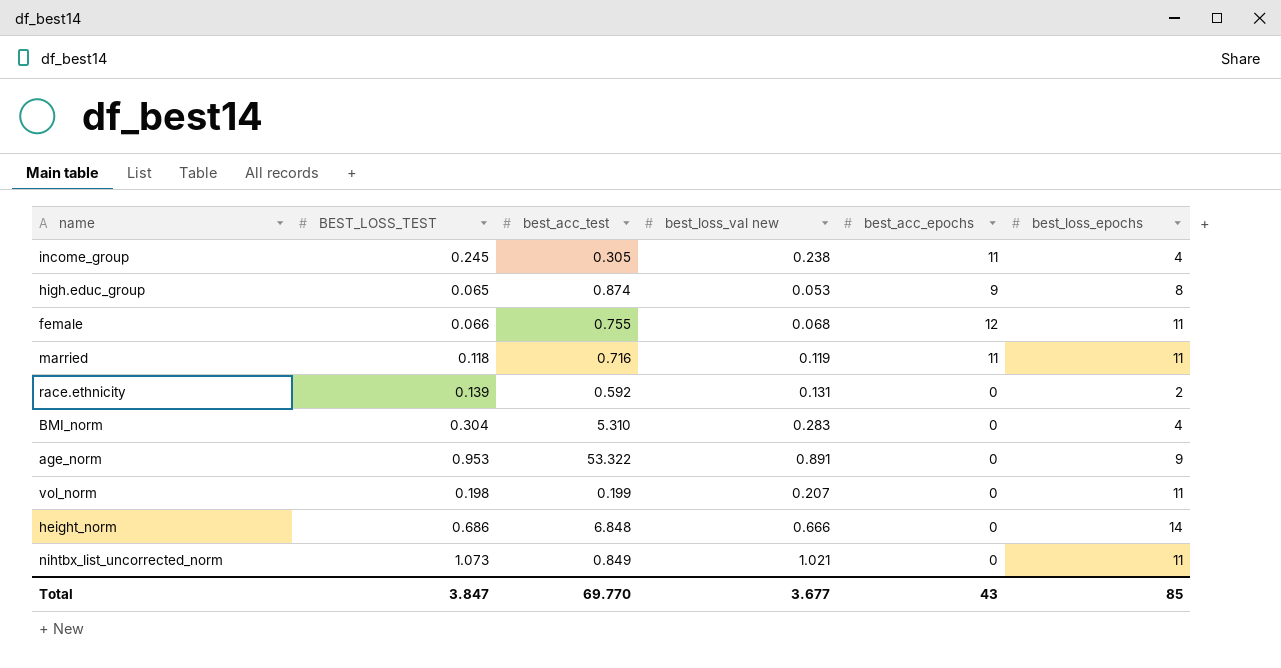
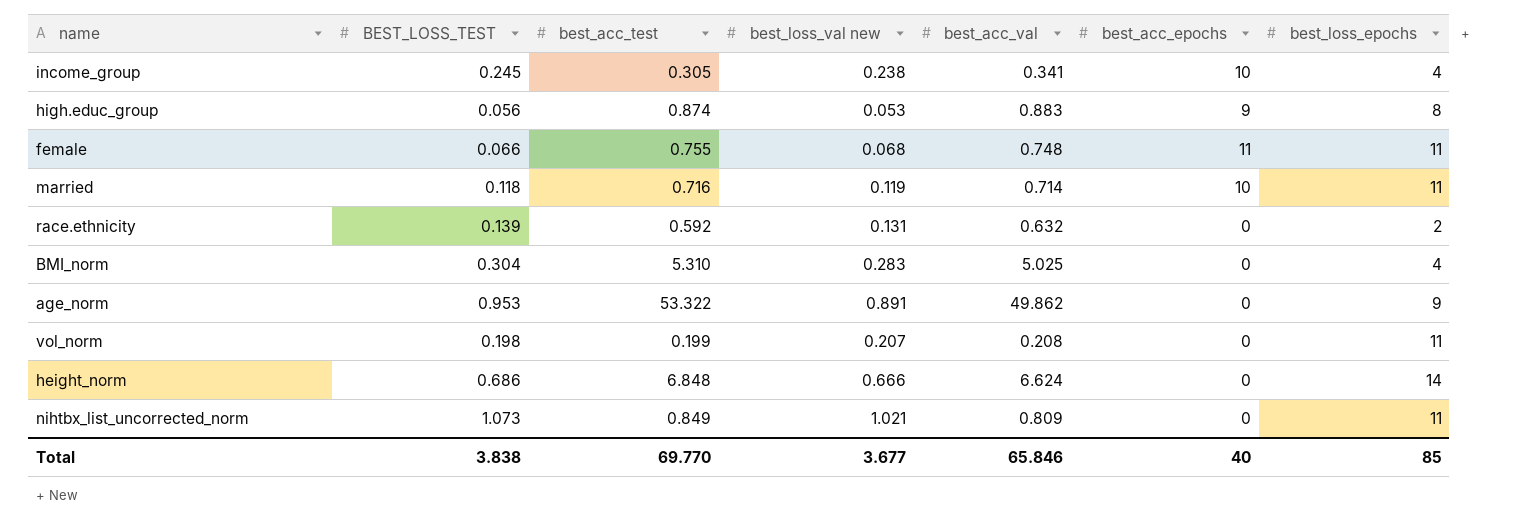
column best_acc_val | position: none -> 5
income_group | best_acc_epochs: 11 -> 10
high.educ_group | BEST_LOSS_TEST: 0.065 -> 0.056
female | best_acc_epochs: 12 -> 11
married | best_acc_epochs: 11 -> 10
Total | BEST_LOSS_TEST: 3.847 -> 3.838
Total | best_acc_epochs: 43 -> 40

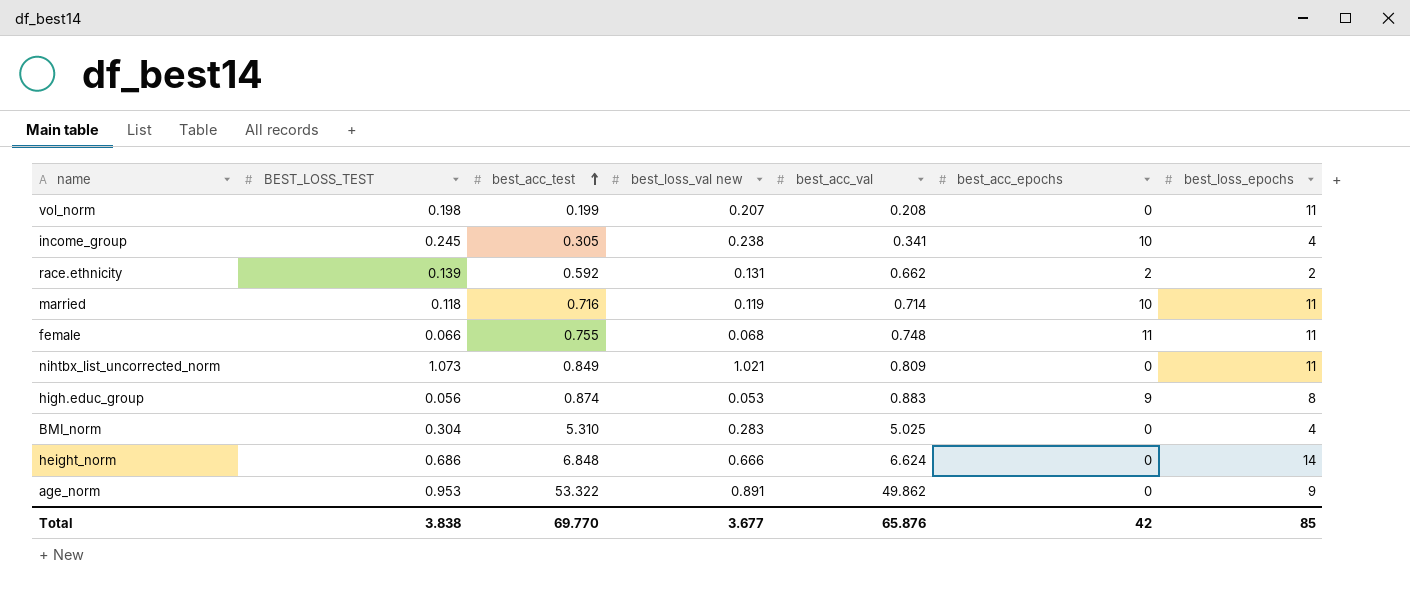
row order: none -> best_acc_test ascending
race.ethnicity | best_acc_val: 0.632 -> 0.662
race.ethnicity | best_acc_epochs: 0 -> 2
Total | best_acc_val: 65.846 -> 65.876
Total | best_acc_epochs: 40 -> 42

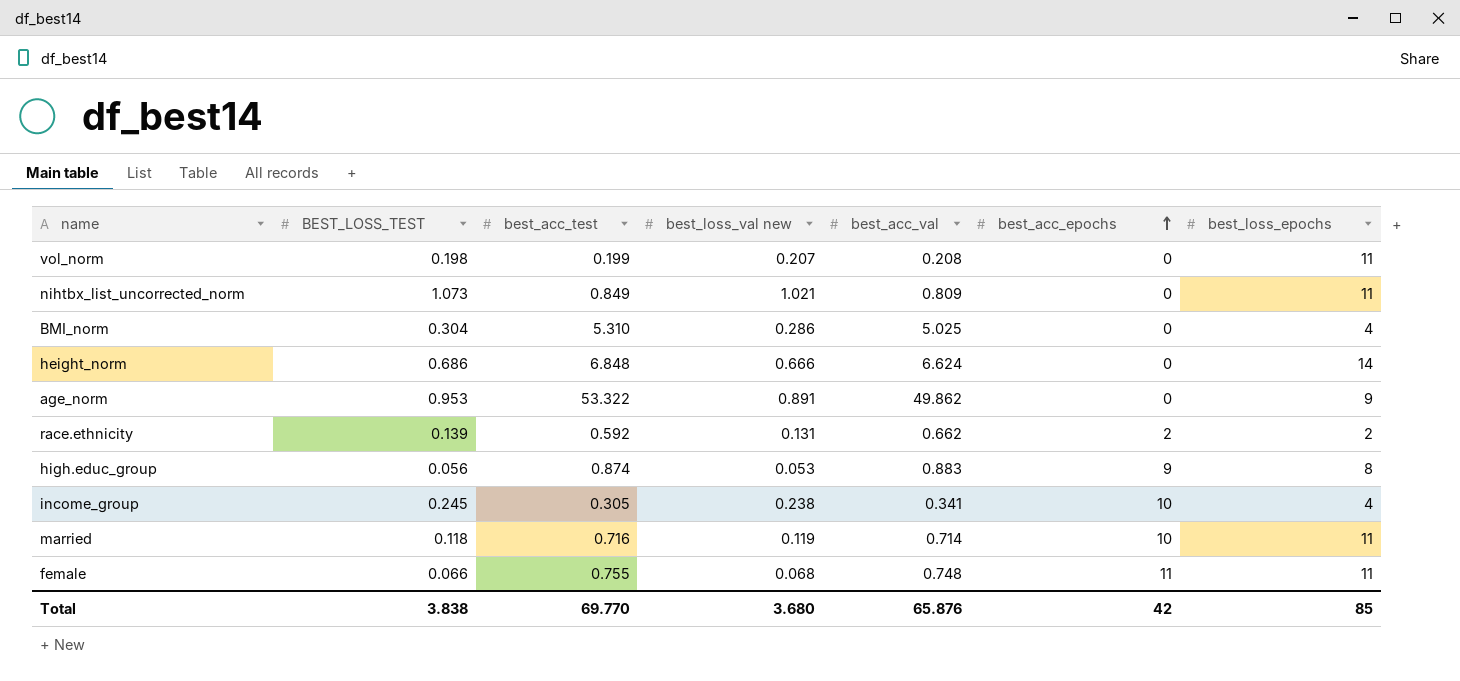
row order: best_acc_test ascending -> best_acc_epochs ascending
BMI_norm | best_loss_val new: 0.283 -> 0.286
Total | best_loss_val new: 3.677 -> 3.680

